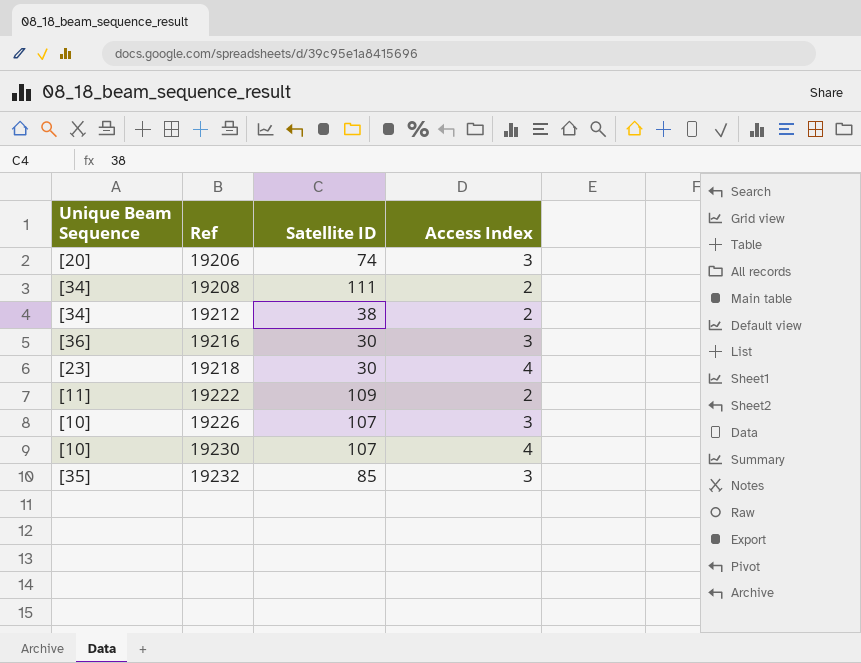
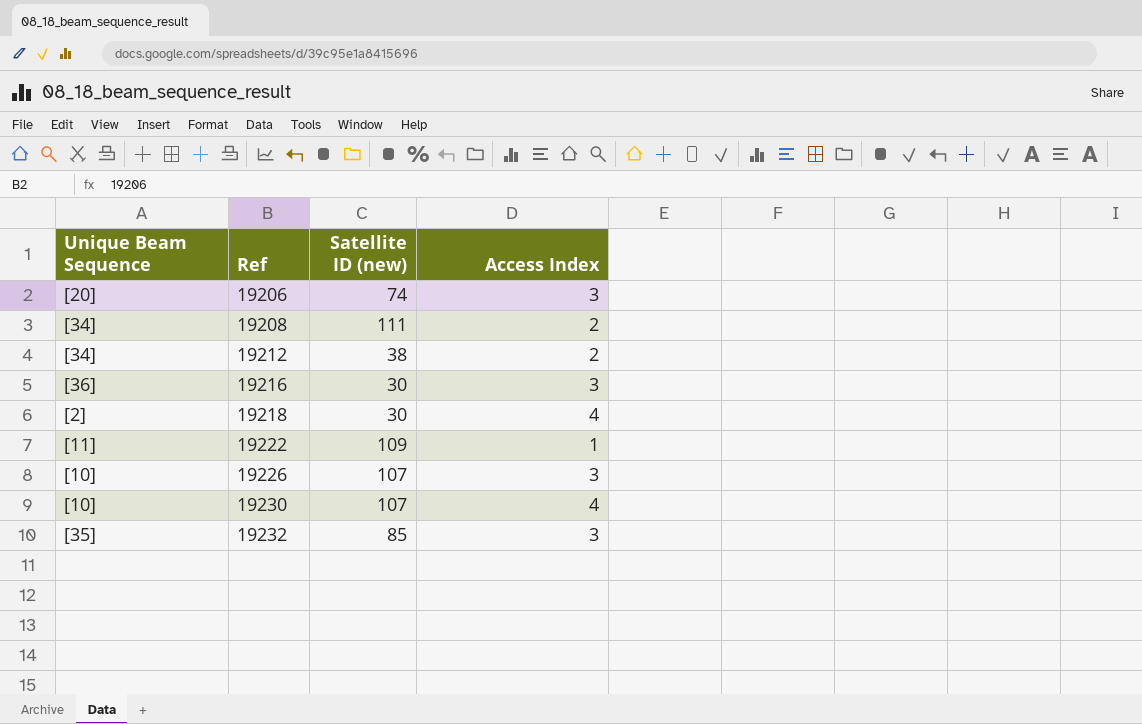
column name: Satellite ID -> Satellite ID (new)
19218 | Unique Beam Sequence: [23] -> [2]
19222 | Access Index: 2 -> 1

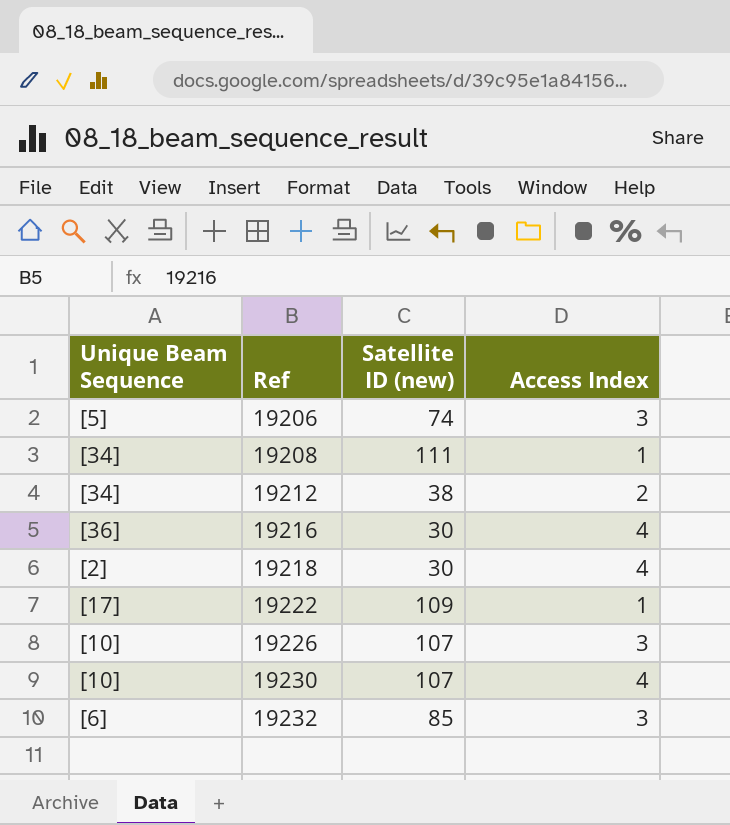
19206 | Unique Beam Sequence: [20] -> [5]
19208 | Access Index: 2 -> 1
19216 | Access Index: 3 -> 4
19222 | Unique Beam Sequence: [11] -> [17]
19232 | Unique Beam Sequence: [35] -> [6]

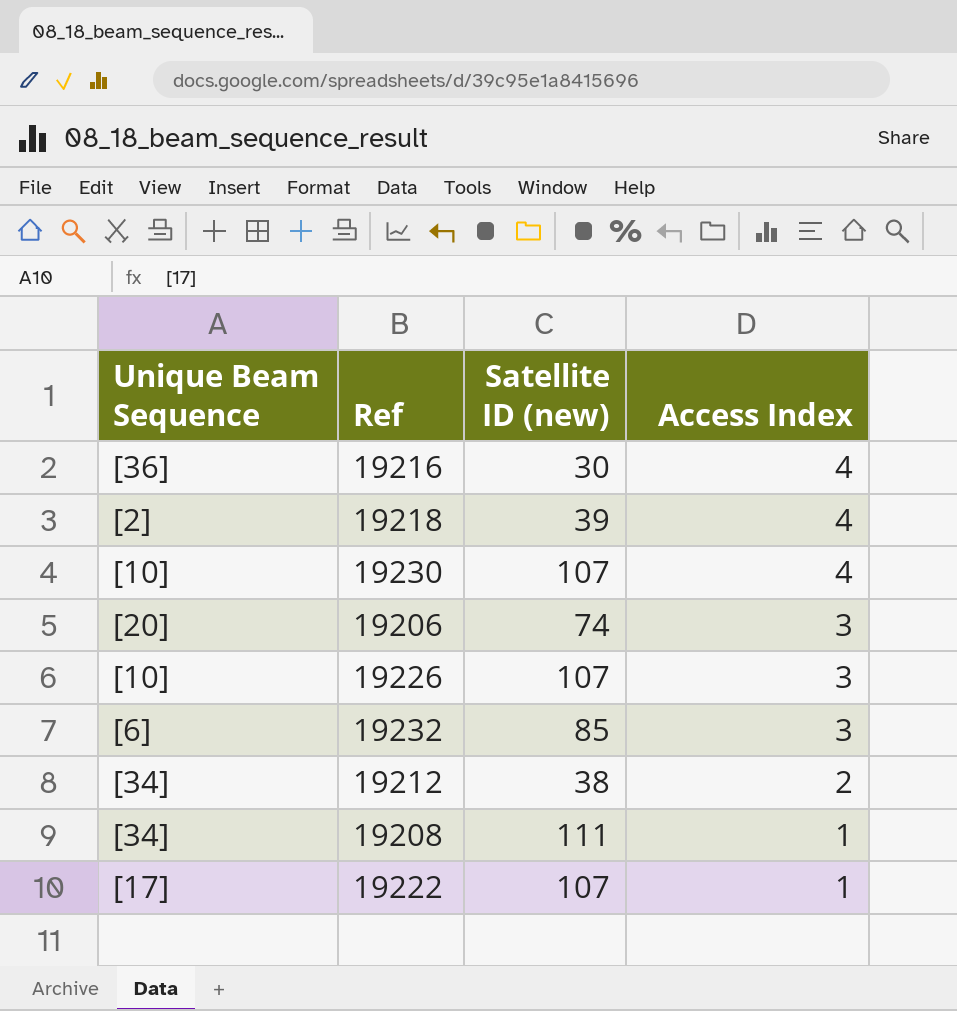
row order: Ref ascending -> Access Index descending
19218 | Satellite ID (new): 30 -> 39
19206 | Unique Beam Sequence: [5] -> [20]
19222 | Satellite ID (new): 109 -> 107

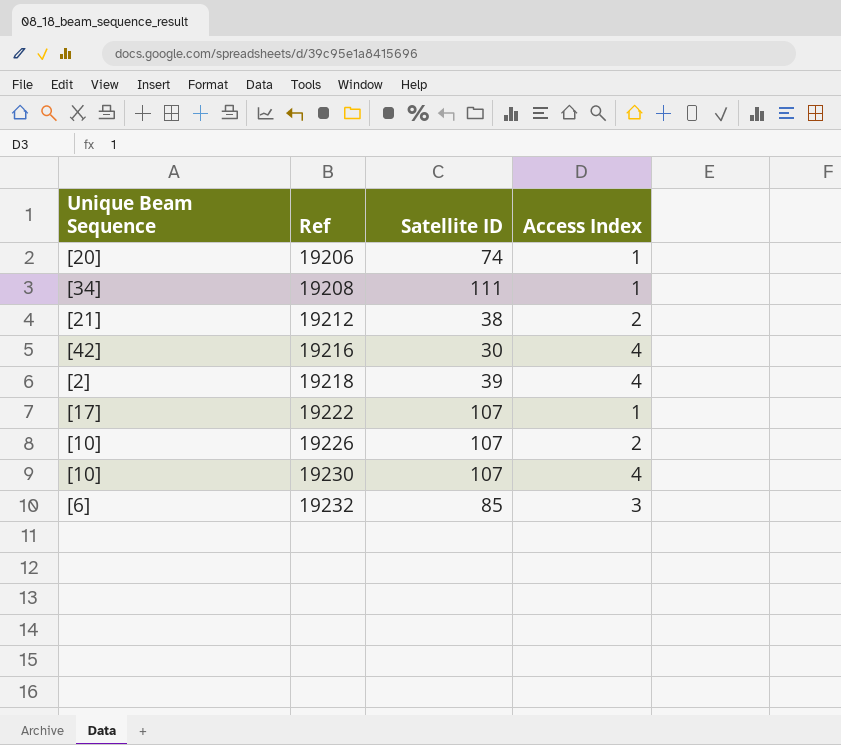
row order: Access Index descending -> Ref ascending
column name: Satellite ID (new) -> Satellite ID
19206 | Access Index: 3 -> 1
19212 | Unique Beam Sequence: [34] -> [21]
19216 | Unique Beam Sequence: [36] -> [42]
19226 | Access Index: 3 -> 2

